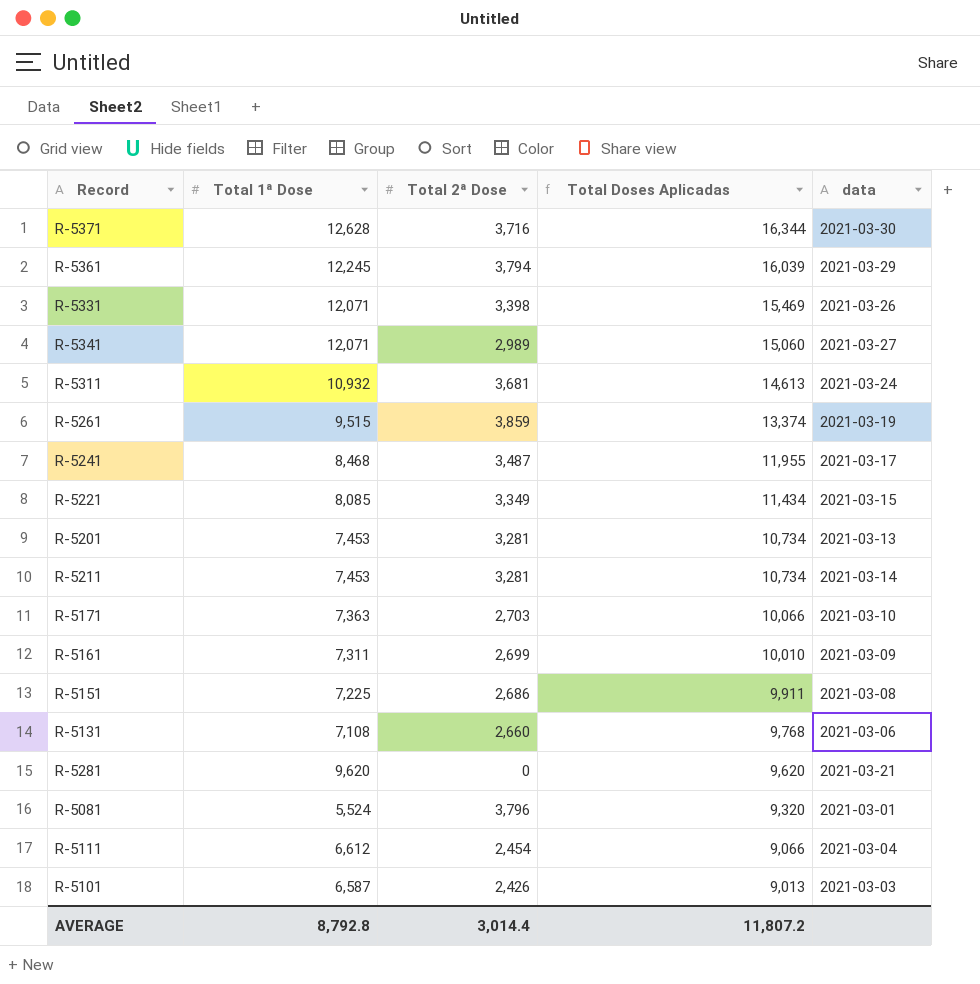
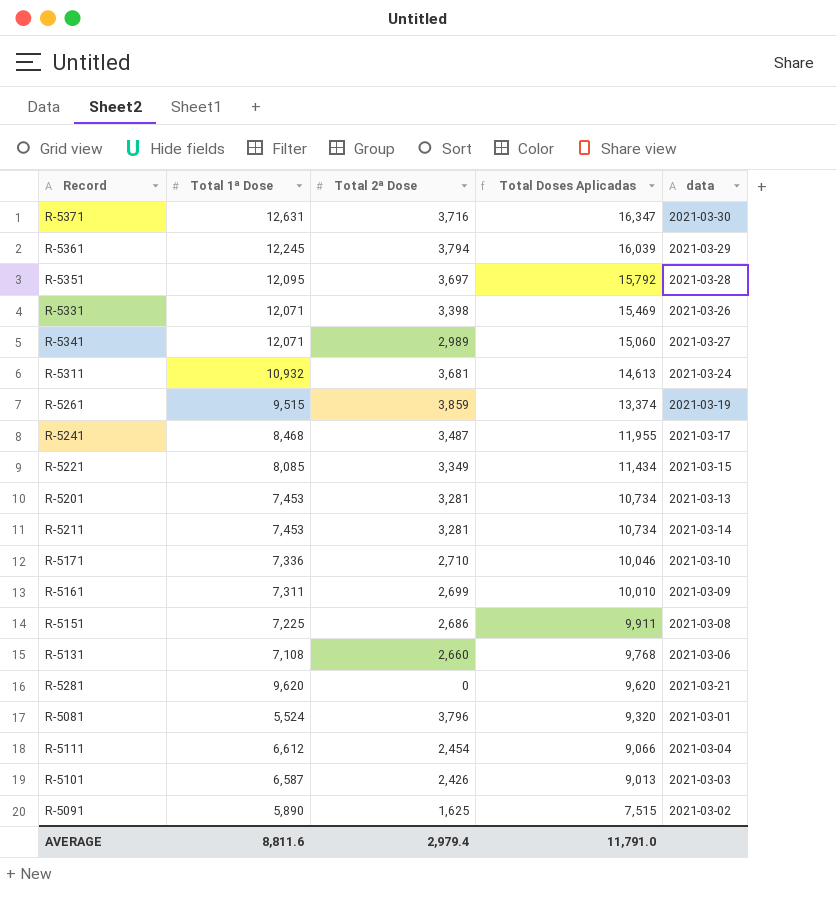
R-5371 | Total 1ª Dose: 12,628 -> 12,631
R-5371 | Total Doses Aplicadas: 16,344 -> 16,347
row R-5351: none -> 12,095 | 3,697 | 15,792 | 2021-03-28
R-5171 | Total 1ª Dose: 7,363 -> 7,336
R-5171 | Total 2ª Dose: 2,703 -> 2,710
R-5171 | Total Doses Aplicadas: 10,066 -> 10,046
row R-5091: none -> 5,890 | 1,625 | 7,515 | 2021-03-02
AVERAGE | Total 1ª Dose: 8,792.8 -> 8,811.6
AVERAGE | Total 2ª Dose: 3,014.4 -> 2,979.4
AVERAGE | Total Doses Aplicadas: 11,807.2 -> 11,791.0

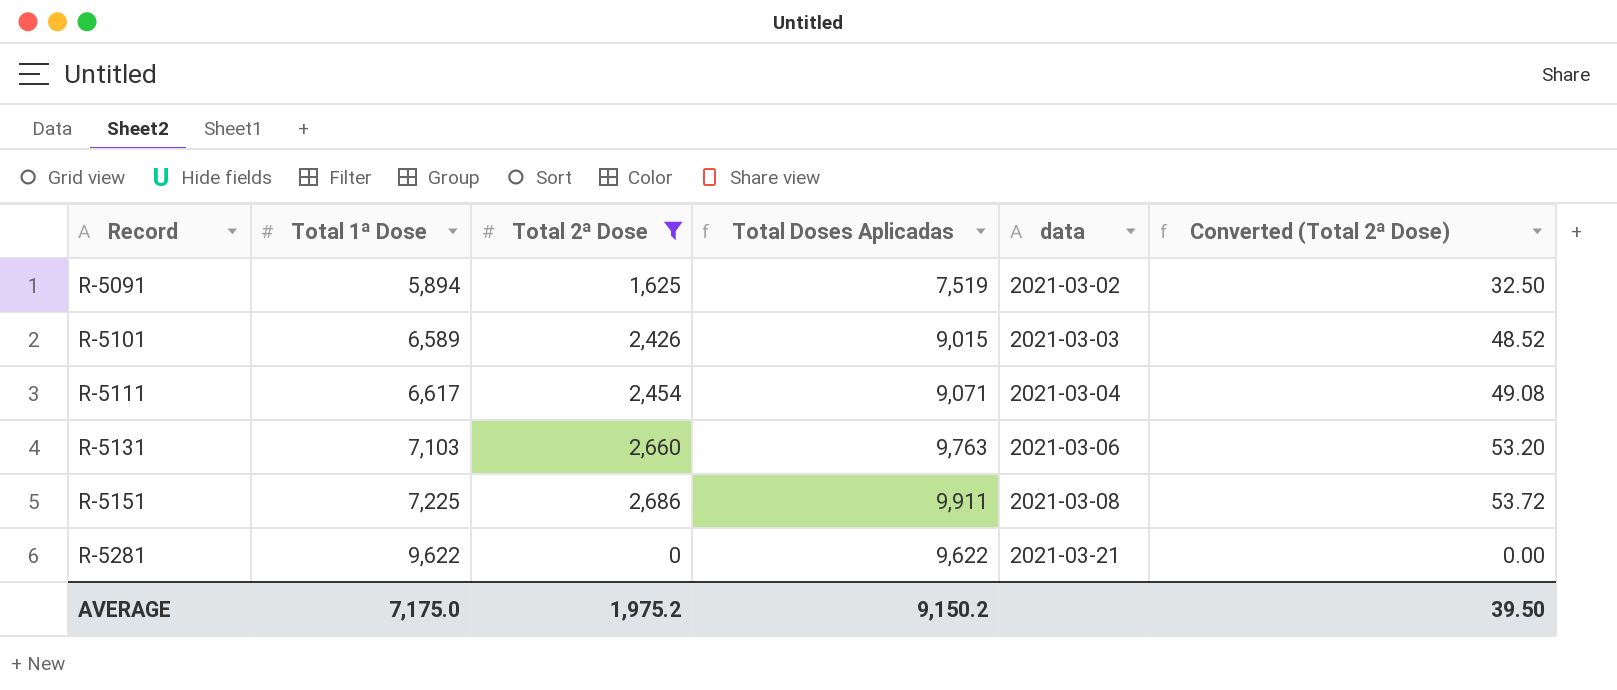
filter: none -> Total 2ª Dose <= 2,686
row order: Total Doses Aplicadas descending -> Record ascending
column Converted (Total 2ª Dose) | formula: none -> [Total 2ª Dose] * 0.02
R-5091 | Total 1ª Dose: 5,890 -> 5,894
R-5091 | Total Doses Aplicadas: 7,515 -> 7,519
R-5101 | Total 1ª Dose: 6,587 -> 6,589
R-5101 | Total Doses Aplicadas: 9,013 -> 9,015
R-5111 | Total 1ª Dose: 6,612 -> 6,617
R-5111 | Total Doses Aplicadas: 9,066 -> 9,071
R-5131 | Total 1ª Dose: 7,108 -> 7,103
R-5131 | Total Doses Aplicadas: 9,768 -> 9,763
R-5281 | Total 1ª Dose: 9,620 -> 9,622
R-5281 | Total Doses Aplicadas: 9,620 -> 9,622
AVERAGE | Total 1ª Dose: 8,811.6 -> 7,175.0
AVERAGE | Total 2ª Dose: 2,979.4 -> 1,975.2
AVERAGE | Total Doses Aplicadas: 11,791.0 -> 9,150.2

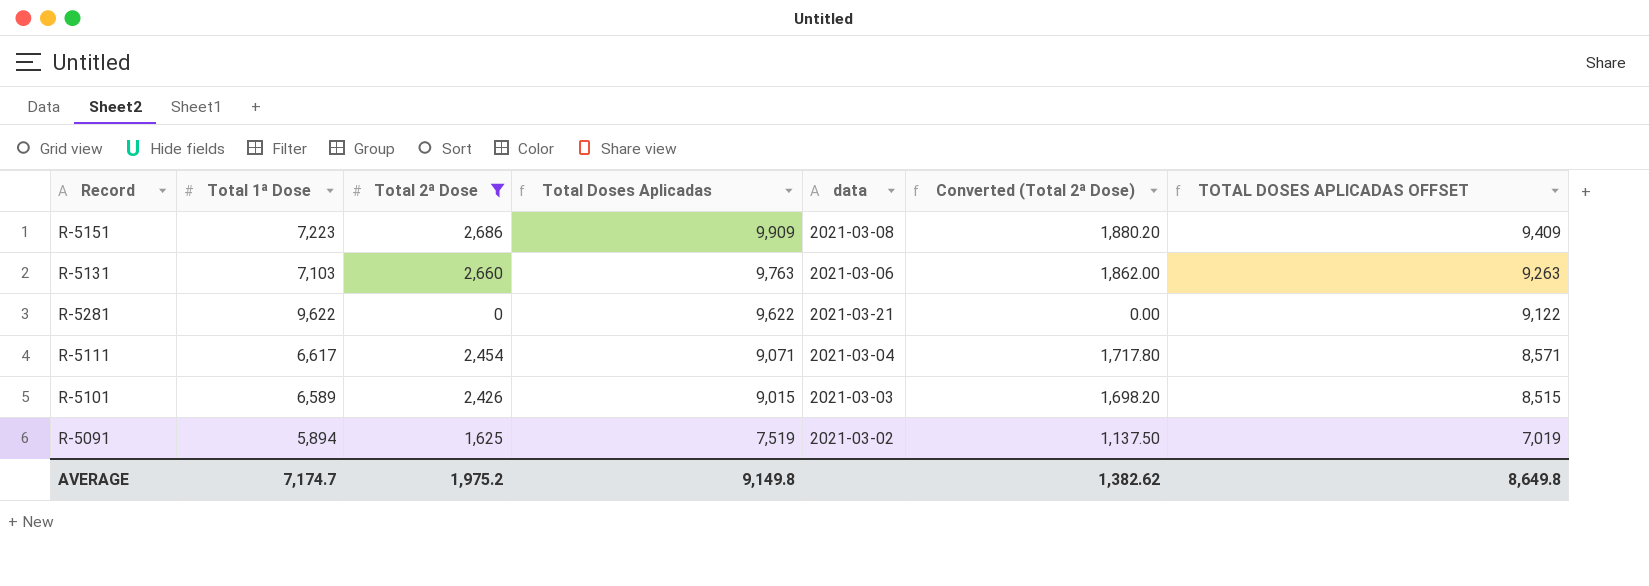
row order: Record ascending -> Total Doses Aplicadas descending
column Converted (Total 2ª Dose) | formula: [Total 2ª Dose] * 0.02 -> [Total 2ª Dose] * 0.7
column TOTAL DOSES APLICADAS OFFSET | formula: none -> [Total Doses Aplicadas] - 500
R-5151 | Total 1ª Dose: 7,225 -> 7,223
R-5151 | Total Doses Aplicadas: 9,911 -> 9,909
AVERAGE | Total 1ª Dose: 7,175.0 -> 7,174.7
AVERAGE | Total Doses Aplicadas: 9,150.2 -> 9,149.8
AVERAGE | Converted (Total 2ª Dose): 39.50 -> 1,382.62

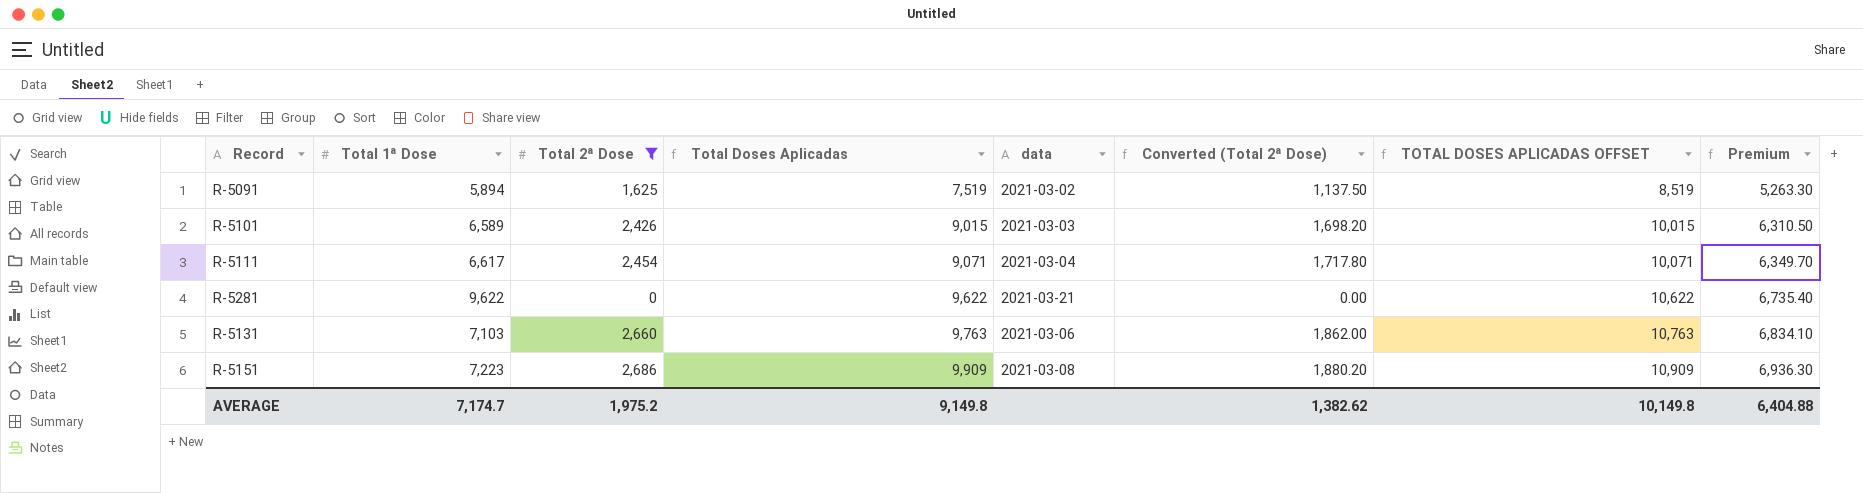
row order: Total Doses Aplicadas descending -> Total Doses Aplicadas ascending
column TOTAL DOSES APLICADAS OFFSET | formula: [Total Doses Aplicadas] - 500 -> [Total Doses Aplicadas] + 1000
column Premium | formula: none -> [Total Doses Aplicadas] * 0.7
AVERAGE | TOTAL DOSES APLICADAS OFFSET: 8,649.8 -> 10,149.8

